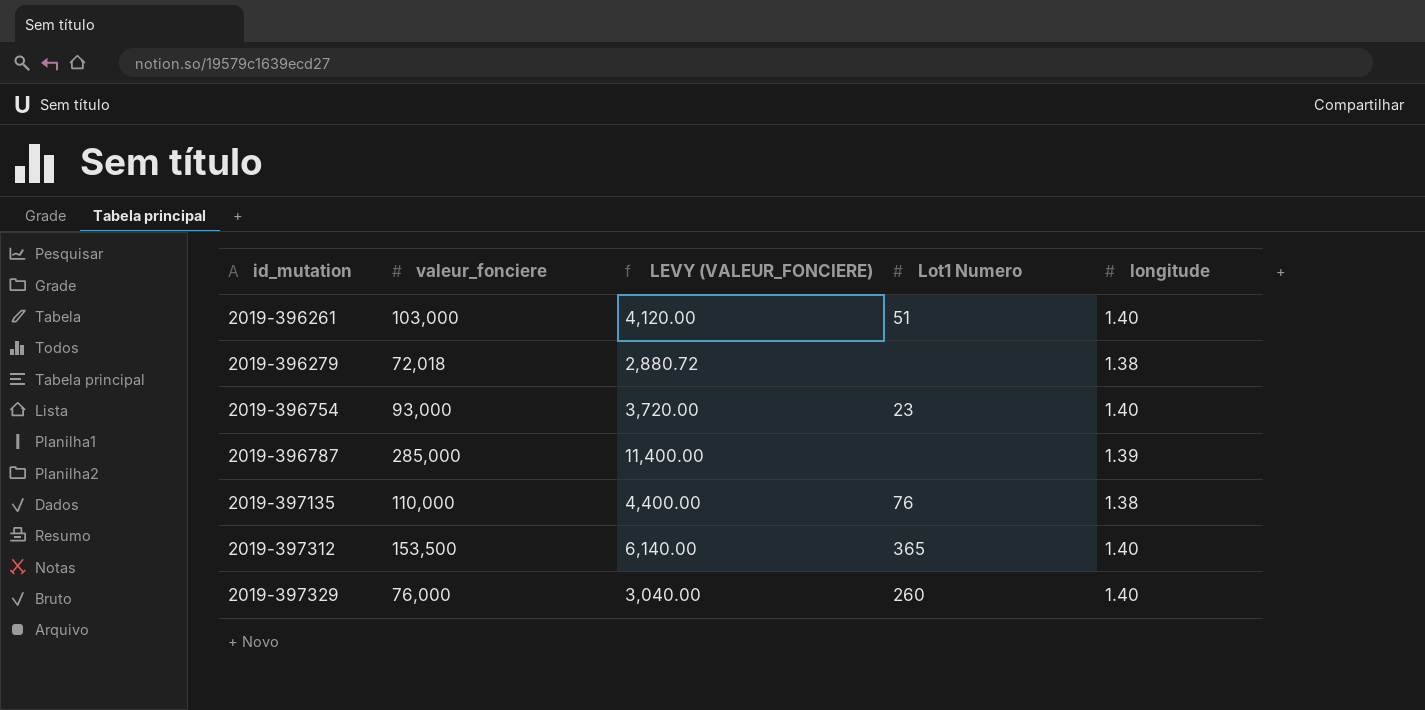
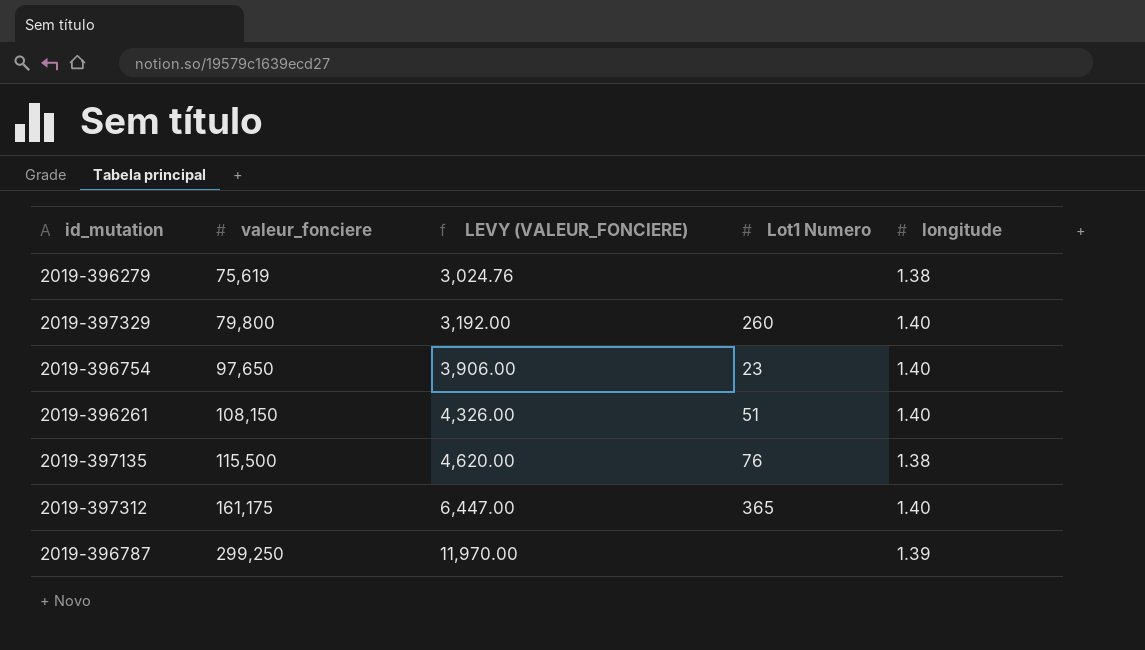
row order: id_mutation ascending -> valeur_fonciere ascending
2019-396279 | valeur_fonciere: 72,018 -> 75,619
2019-396279 | LEVY (VALEUR_FONCIERE): 2,880.72 -> 3,024.76
2019-397329 | valeur_fonciere: 76,000 -> 79,800
2019-397329 | LEVY (VALEUR_FONCIERE): 3,040.00 -> 3,192.00
2019-396754 | valeur_fonciere: 93,000 -> 97,650
2019-396754 | LEVY (VALEUR_FONCIERE): 3,720.00 -> 3,906.00
2019-396261 | valeur_fonciere: 103,000 -> 108,150
2019-396261 | LEVY (VALEUR_FONCIERE): 4,120.00 -> 4,326.00
2019-397135 | valeur_fonciere: 110,000 -> 115,500
2019-397135 | LEVY (VALEUR_FONCIERE): 4,400.00 -> 4,620.00
2019-397312 | valeur_fonciere: 153,500 -> 161,175
2019-397312 | LEVY (VALEUR_FONCIERE): 6,140.00 -> 6,447.00
2019-396787 | valeur_fonciere: 285,000 -> 299,250
2019-396787 | LEVY (VALEUR_FONCIERE): 11,400.00 -> 11,970.00

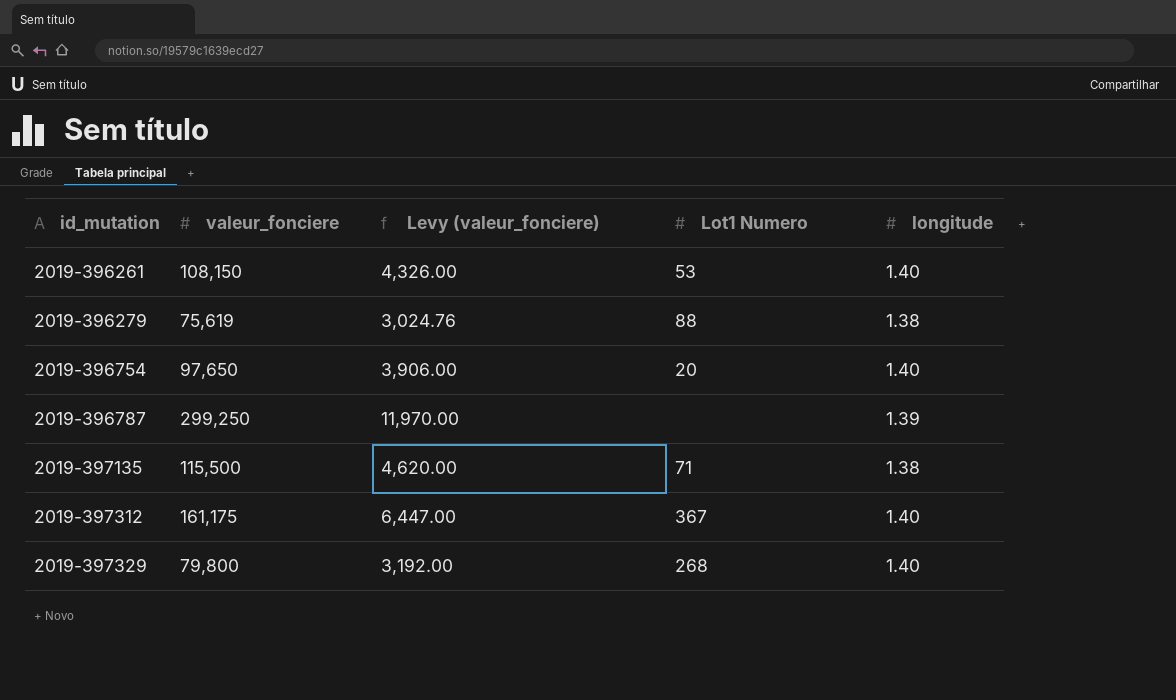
row order: valeur_fonciere ascending -> id_mutation ascending
column name: LEVY (VALEUR_FONCIERE) -> Levy (valeur_fonciere)
2019-396261 | Lot1 Numero: 51 -> 53
2019-396279 | Lot1 Numero: none -> 88
2019-396754 | Lot1 Numero: 23 -> 20
2019-397135 | Lot1 Numero: 76 -> 71
2019-397312 | Lot1 Numero: 365 -> 367
2019-397329 | Lot1 Numero: 260 -> 268

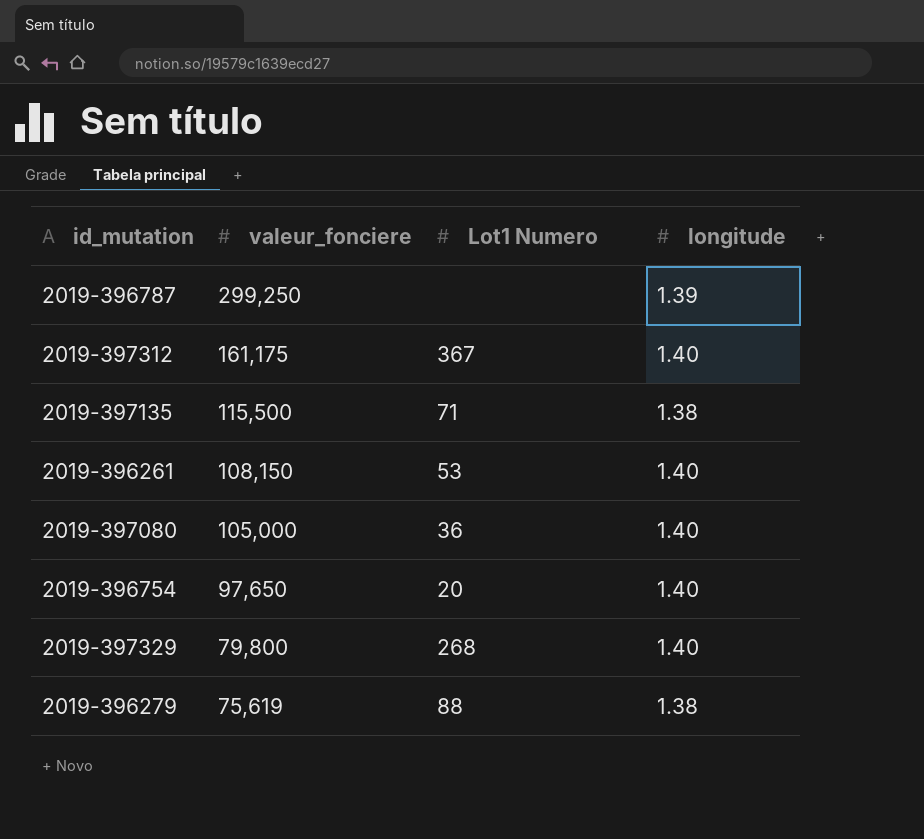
row order: id_mutation ascending -> valeur_fonciere descending
column Levy (valeur_fonciere) | formula: [valeur_fonciere] * 0.04 -> none
row 2019-397080: none -> 105,000 | 36 | 1.40

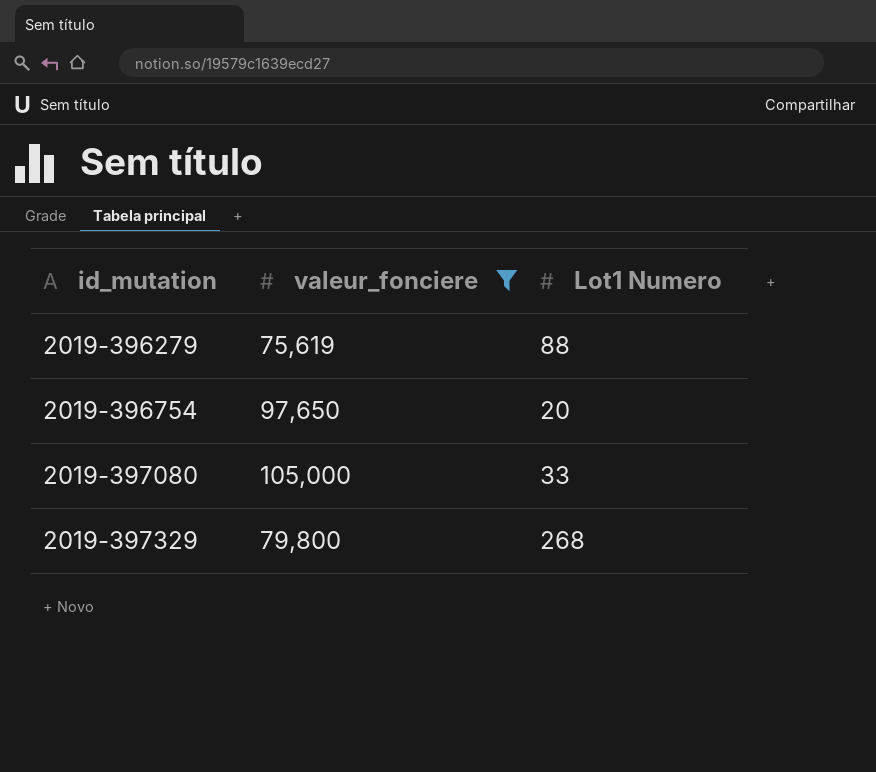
filter: none -> valeur_fonciere <= 105,000
row order: valeur_fonciere descending -> id_mutation ascending
column longitude | position: 4 -> none
2019-397080 | Lot1 Numero: 36 -> 33

